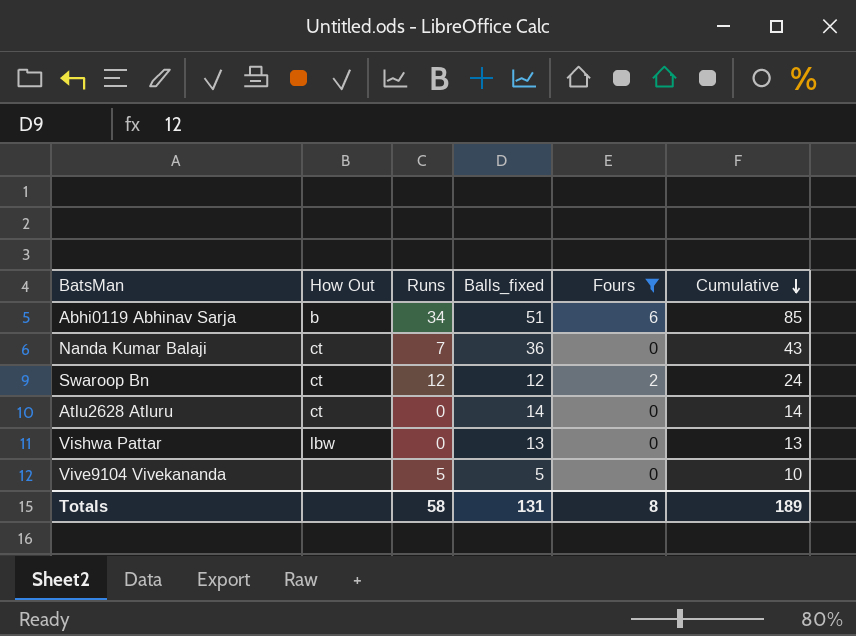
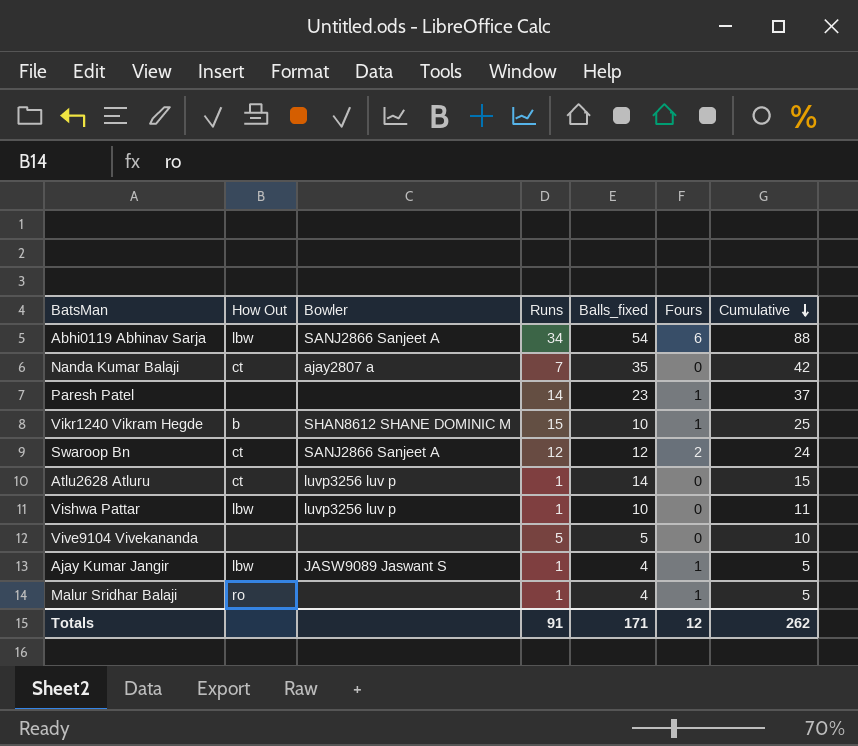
filter: Fours != 1 -> none
column Bowler | position: none -> 3
Abhi0119 Abhinav Sarja | How Out: b -> lbw
Abhi0119 Abhinav Sarja | Balls_fixed: 51 -> 54
Abhi0119 Abhinav Sarja | Cumulative: 85 -> 88
Nanda Kumar Balaji | Balls_fixed: 36 -> 35
Nanda Kumar Balaji | Cumulative: 43 -> 42
Atlu2628 Atluru | Runs: 0 -> 1
Atlu2628 Atluru | Cumulative: 14 -> 15
Vishwa Pattar | Runs: 0 -> 1
Vishwa Pattar | Balls_fixed: 13 -> 10
Vishwa Pattar | Cumulative: 13 -> 11
Totals | Runs: 58 -> 91
Totals | Balls_fixed: 131 -> 171
Totals | Fours: 8 -> 12
Totals | Cumulative: 189 -> 262

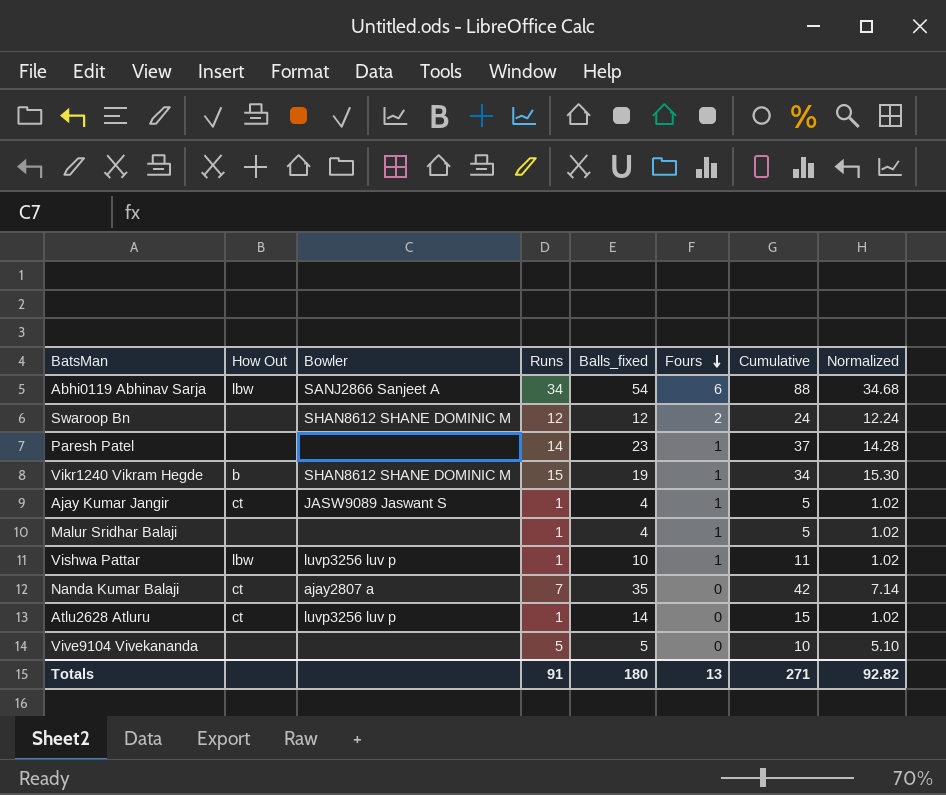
row order: Cumulative descending -> Fours descending
column Normalized | formula: none -> [Runs] * 1.02
Swaroop Bn | How Out: ct -> none
Swaroop Bn | Bowler: SANJ2866 Sanjeet A -> SHAN8612 SHANE DOMINIC M
Vikr1240 Vikram Hegde | Balls_fixed: 10 -> 19
Vikr1240 Vikram Hegde | Cumulative: 25 -> 34
Ajay Kumar Jangir | How Out: lbw -> ct
Malur Sridhar Balaji | How Out: ro -> none
Vishwa Pattar | Fours: 0 -> 1
Totals | Balls_fixed: 171 -> 180
Totals | Fours: 12 -> 13
Totals | Cumulative: 262 -> 271

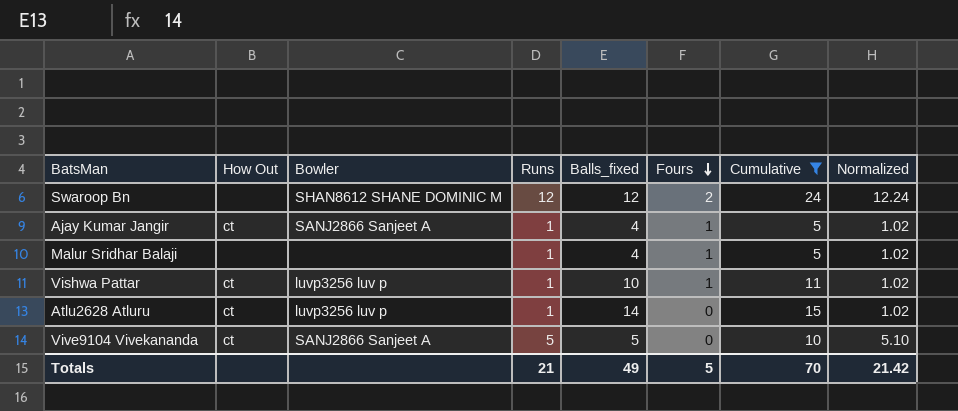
filter: none -> Cumulative <= 24
Ajay Kumar Jangir | Bowler: JASW9089 Jaswant S -> SANJ2866 Sanjeet A
Vishwa Pattar | How Out: lbw -> ct
Vive9104 Vivekananda | How Out: none -> ct
Vive9104 Vivekananda | Bowler: none -> SANJ2866 Sanjeet A
Totals | Runs: 91 -> 21
Totals | Balls_fixed: 180 -> 49
Totals | Fours: 13 -> 5
Totals | Cumulative: 271 -> 70
Totals | Normalized: 92.82 -> 21.42

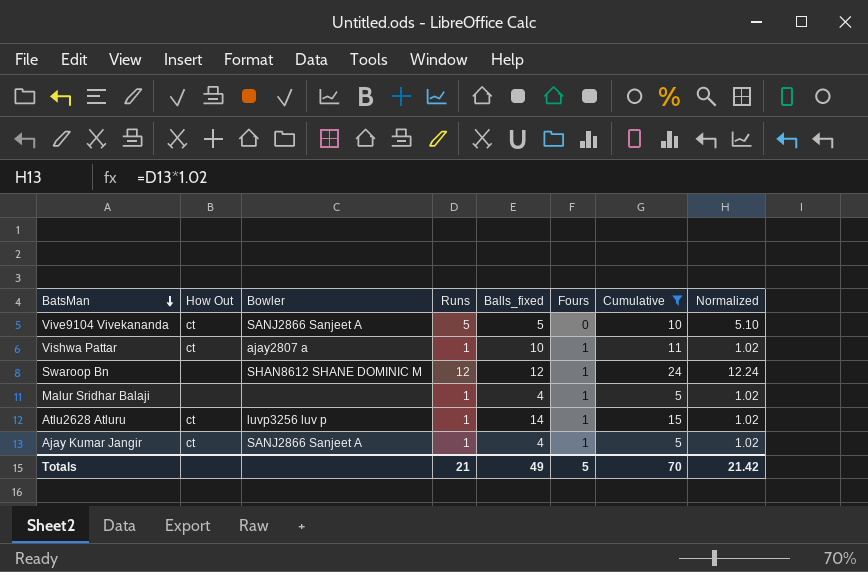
row order: Fours descending -> BatsMan descending
Vishwa Pattar | Bowler: luvp3256 luv p -> ajay2807 a
Swaroop Bn | Fours: 2 -> 1
Atlu2628 Atluru | Fours: 0 -> 1

